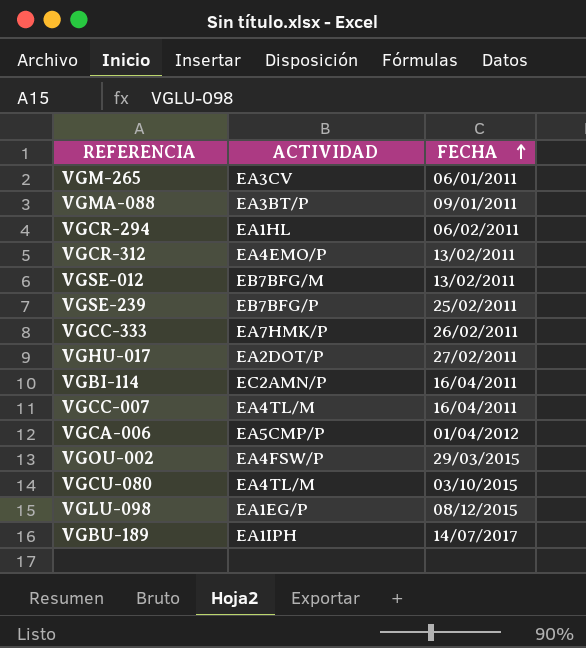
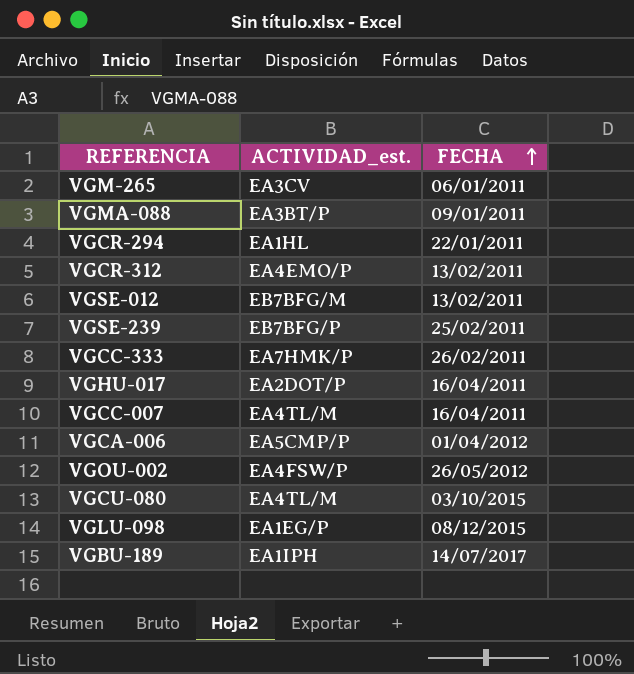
column name: ACTIVIDAD -> ACTIVIDAD_est.
row VGBI-114: EC2AMN/P | 16/04/2011 -> none
VGCR-294 | FECHA: 06/02/2011 -> 22/01/2011
VGHU-017 | FECHA: 27/02/2011 -> 16/04/2011
VGOU-002 | FECHA: 29/03/2015 -> 26/05/2012

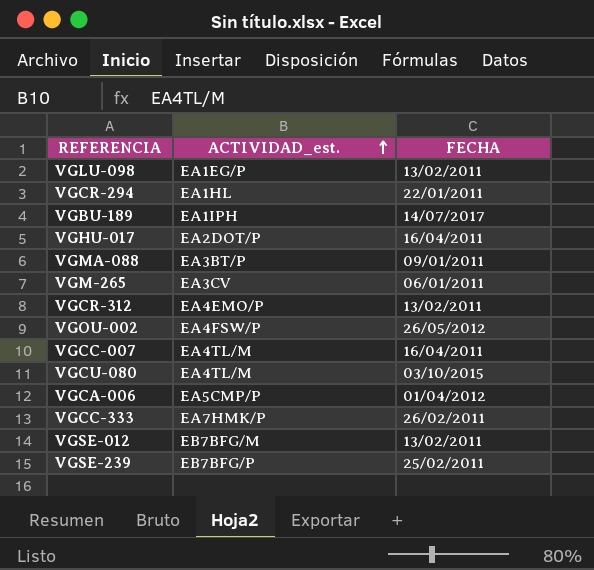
row order: FECHA ascending -> ACTIVIDAD_est. ascending
VGLU-098 | FECHA: 08/12/2015 -> 13/02/2011

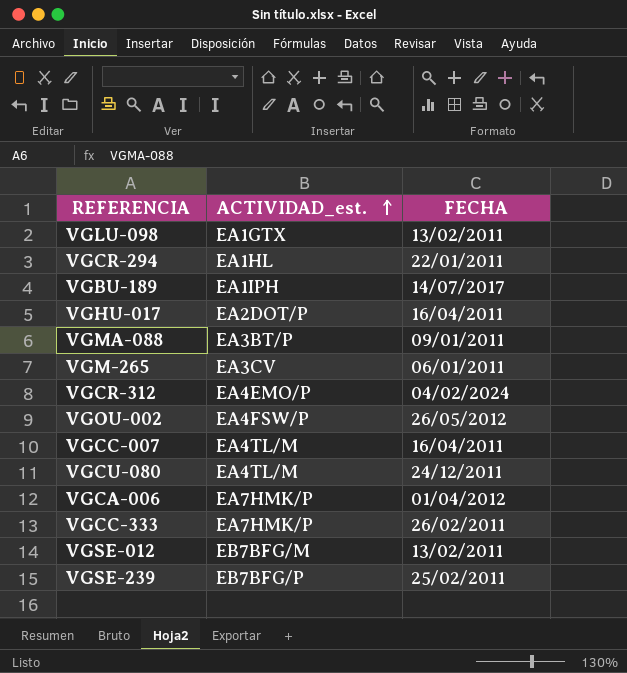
VGLU-098 | ACTIVIDAD_est.: EA1EG/P -> EA1GTX
VGCR-312 | FECHA: 13/02/2011 -> 04/02/2024
VGCU-080 | FECHA: 03/10/2015 -> 24/12/2011
VGCA-006 | ACTIVIDAD_est.: EA5CMP/P -> EA7HMK/P

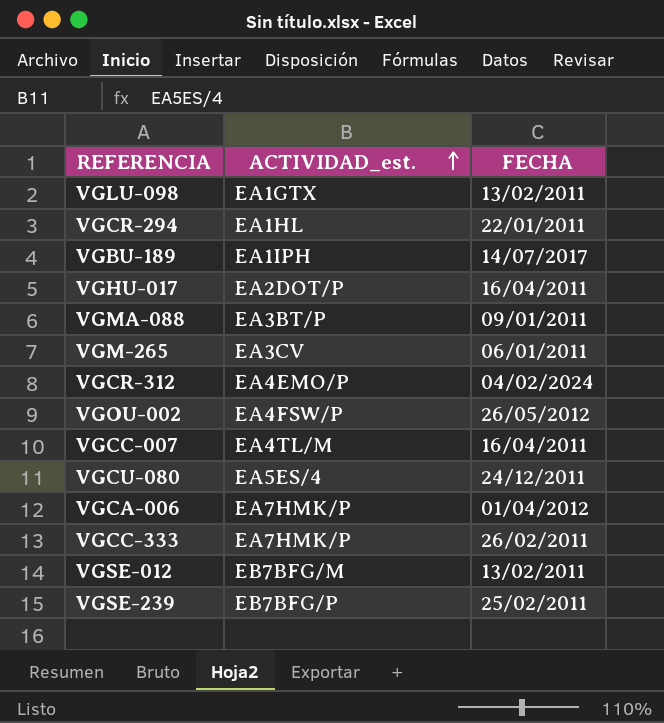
VGCU-080 | ACTIVIDAD_est.: EA4TL/M -> EA5ES/4

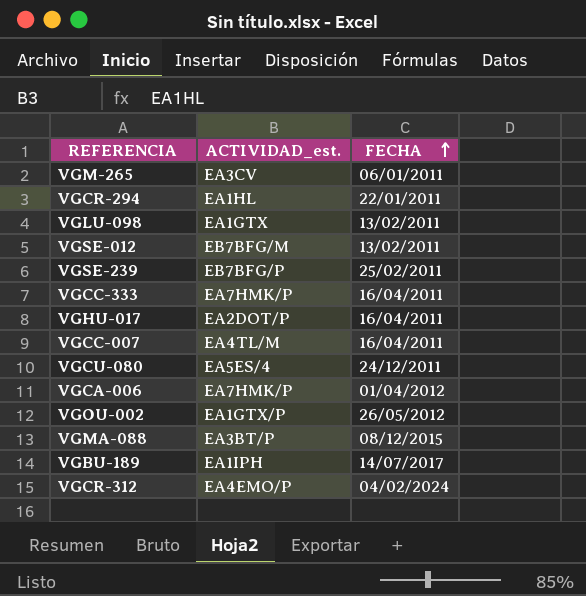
row order: ACTIVIDAD_est. ascending -> FECHA ascending
VGCC-333 | FECHA: 26/02/2011 -> 16/04/2011
VGOU-002 | ACTIVIDAD_est.: EA4FSW/P -> EA1GTX/P
VGMA-088 | FECHA: 09/01/2011 -> 08/12/2015

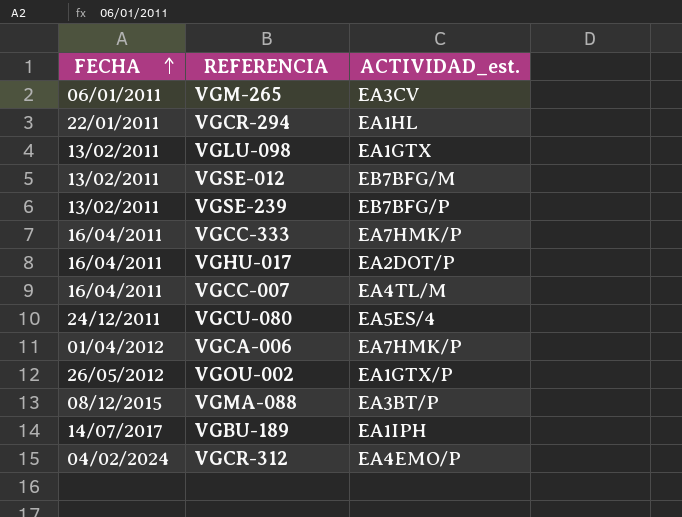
column FECHA | position: 3 -> 1
VGSE-239 | FECHA: 25/02/2011 -> 13/02/2011

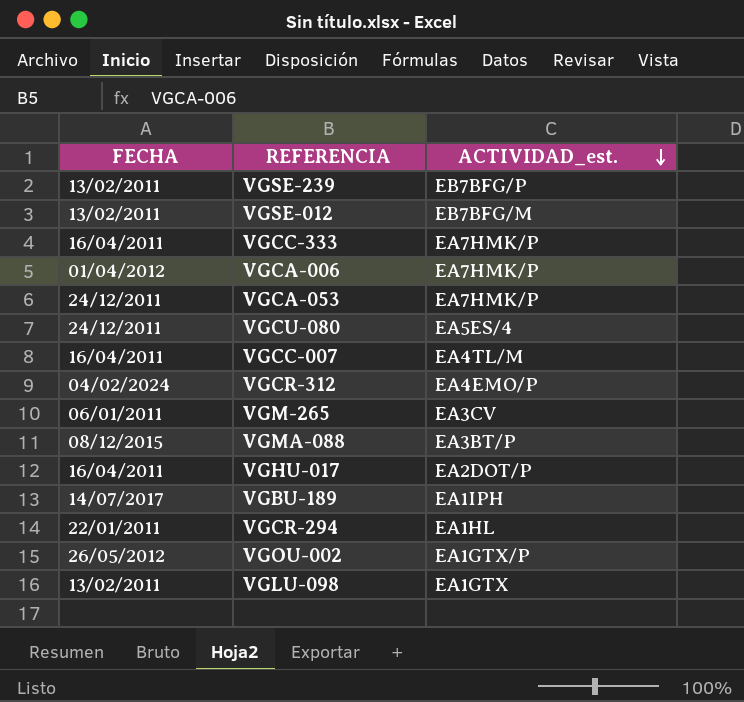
row order: FECHA ascending -> ACTIVIDAD_est. descending
row VGCA-053: none -> 24/12/2011 | EA7HMK/P

